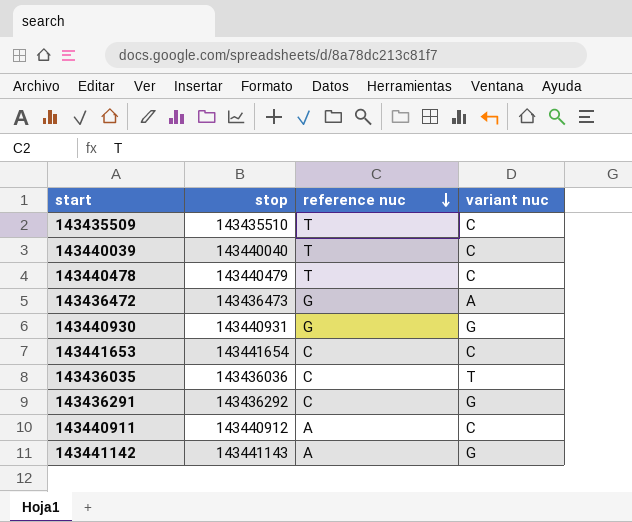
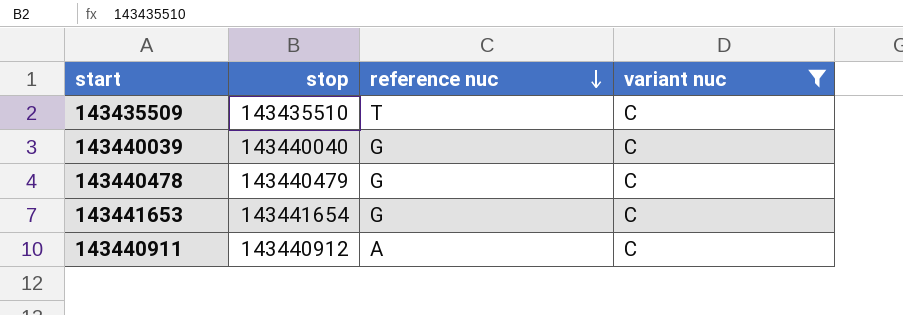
filter: none -> variant nuc = C
143440039 | reference nuc: T -> G
143440478 | reference nuc: T -> G
143441653 | reference nuc: C -> G

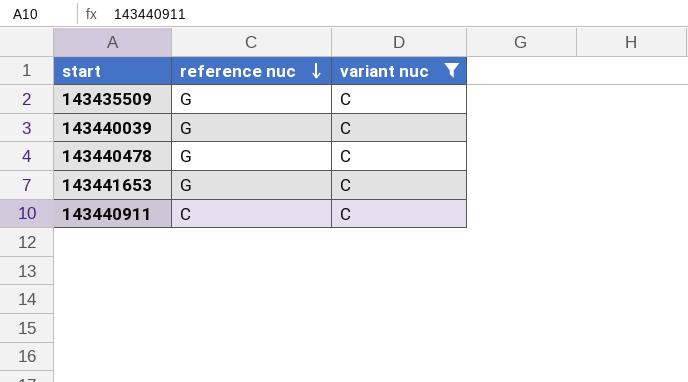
column stop | position: 2 -> none
143435509 | reference nuc: T -> G
143440911 | reference nuc: A -> C

